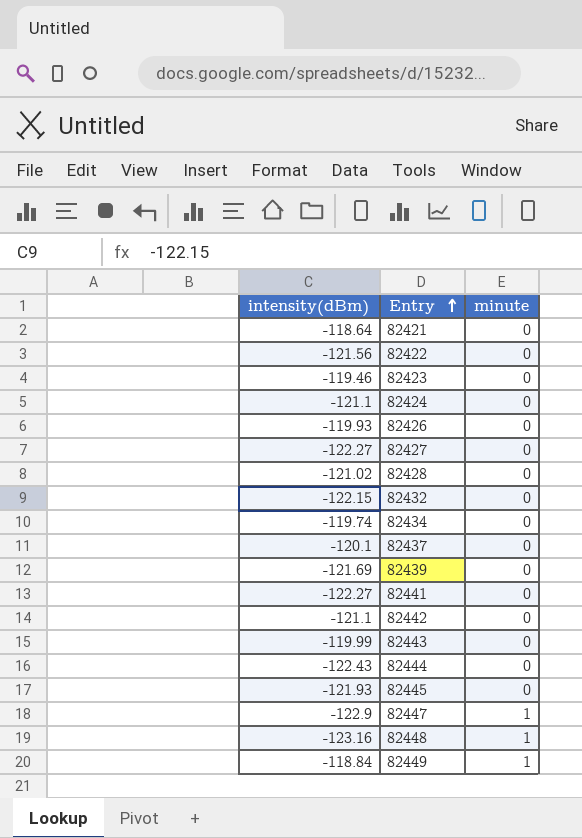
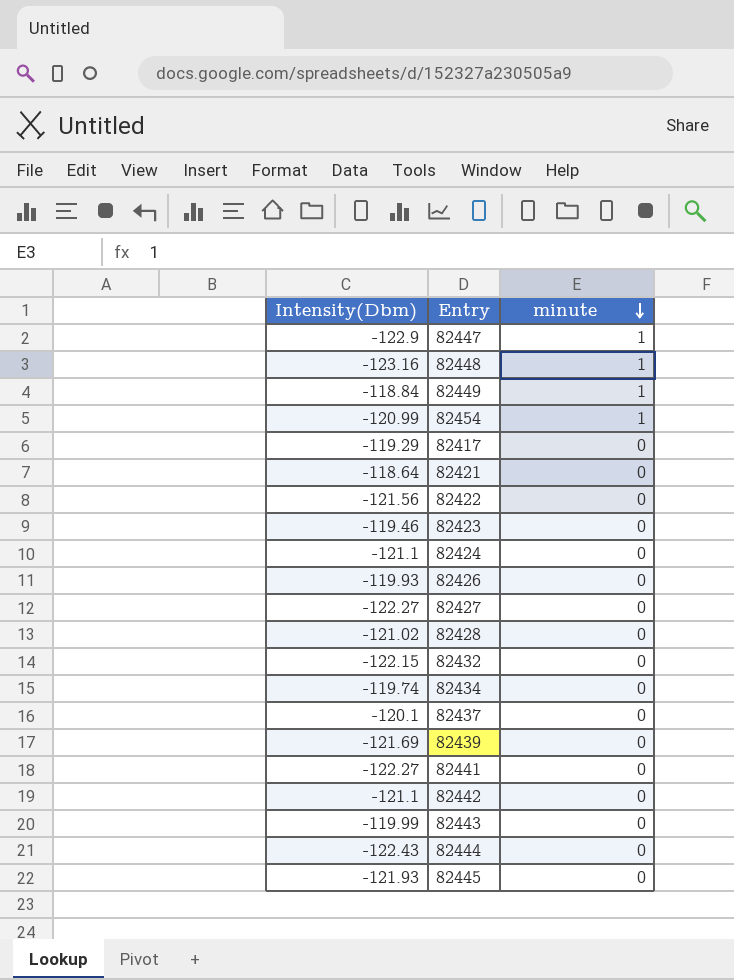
row order: Entry ascending -> minute descending
column name: intensity(dBm) -> Intensity(Dbm)
row 82454: none -> -120.99 | 1
row 82417: none -> -119.29 | 0

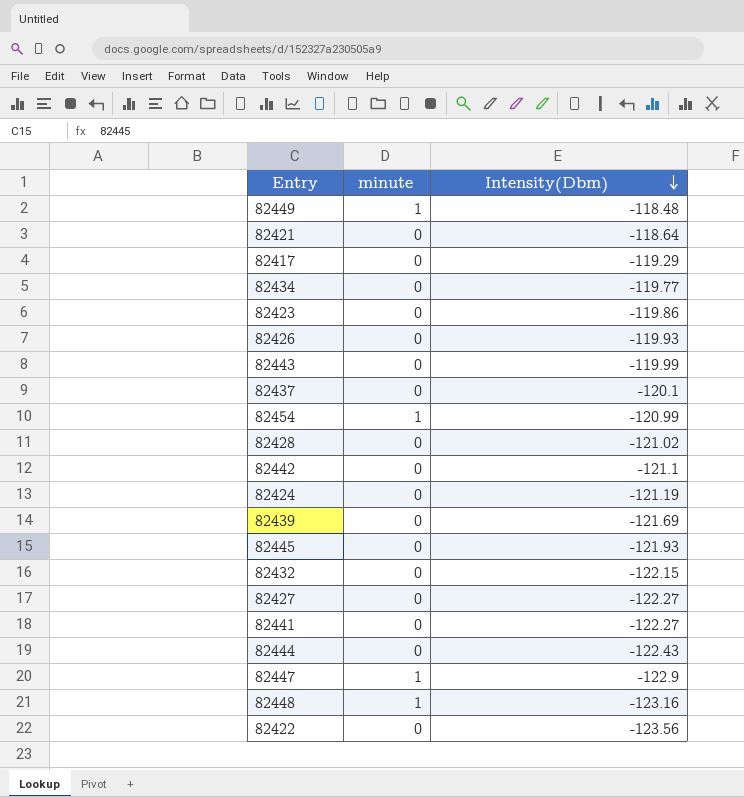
row order: minute descending -> Intensity(Dbm) descending
column Intensity(Dbm) | position: 1 -> 3
82449 | Intensity(Dbm): -118.84 -> -118.48
82434 | Intensity(Dbm): -119.74 -> -119.77
82423 | Intensity(Dbm): -119.46 -> -119.86
82424 | Intensity(Dbm): -121.1 -> -121.19
82422 | Intensity(Dbm): -121.56 -> -123.56

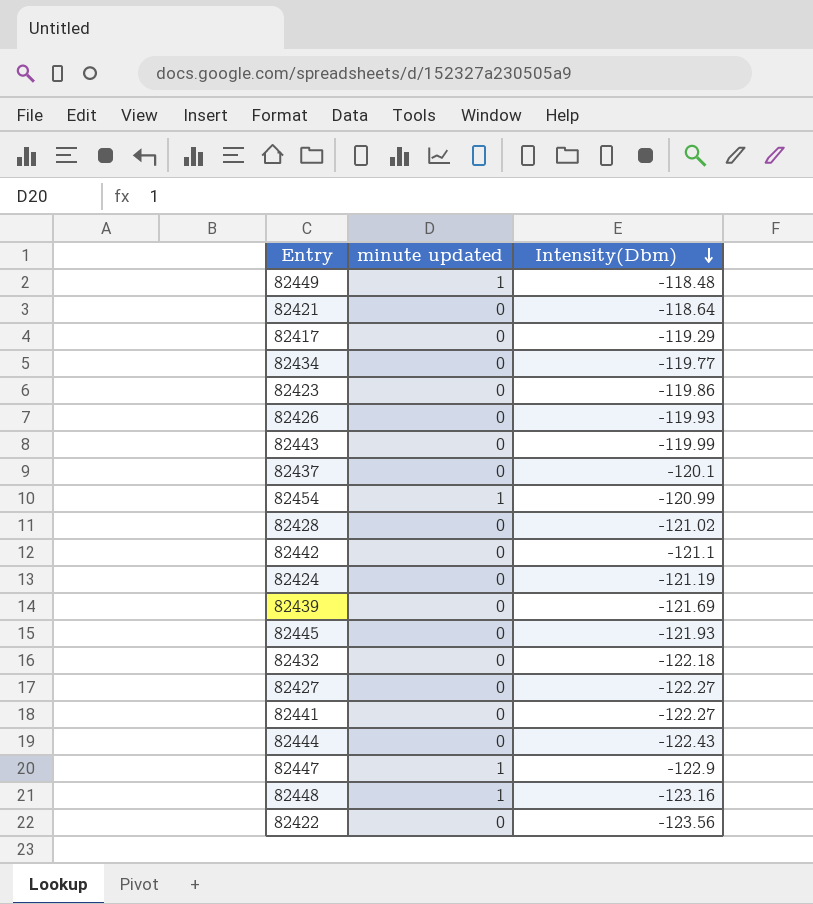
column name: minute -> minute updated
82432 | Intensity(Dbm): -122.15 -> -122.18

